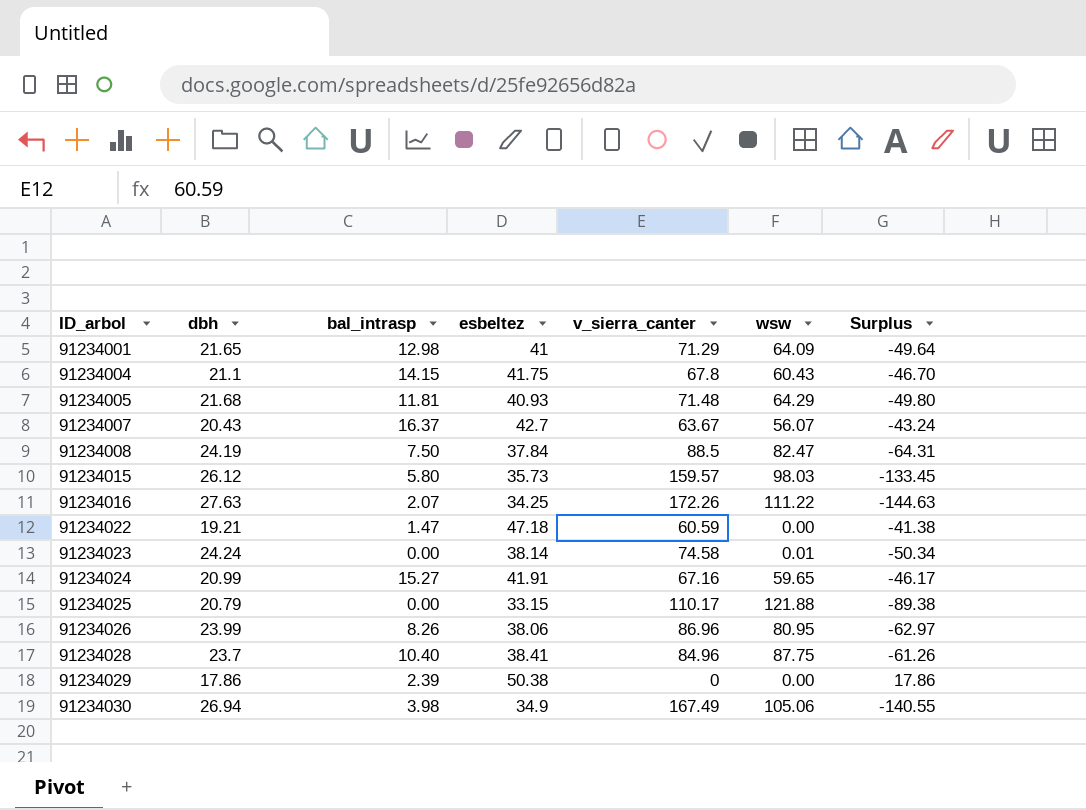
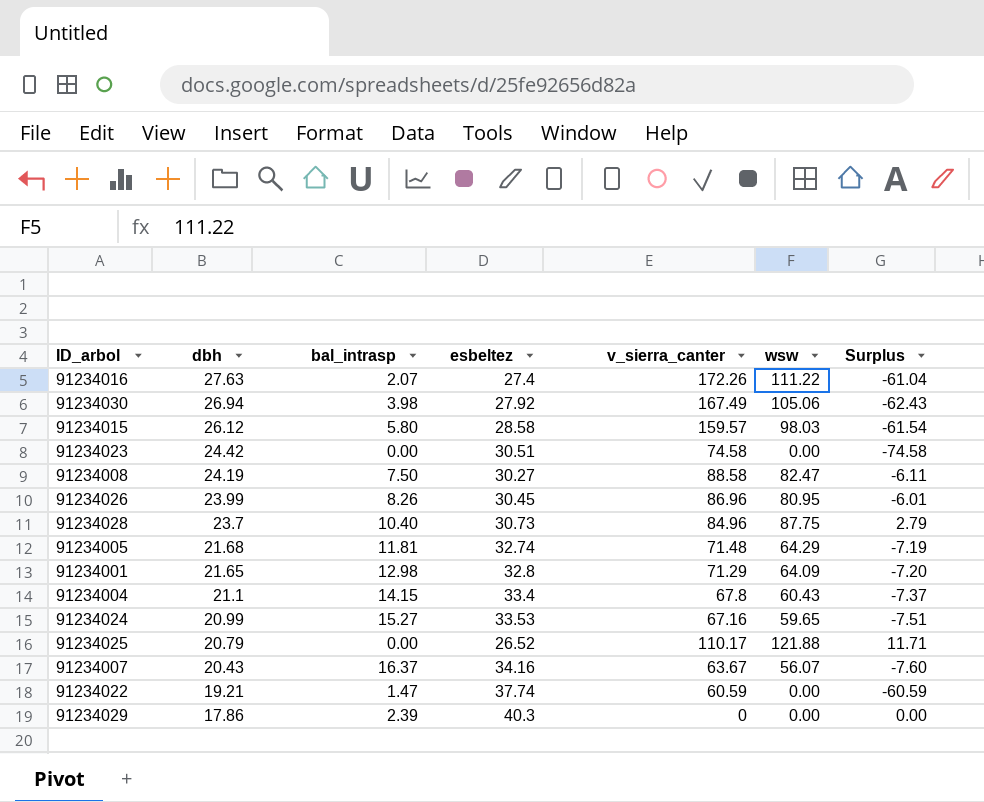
row order: ID_arbol ascending -> dbh descending
column Surplus | formula: [dbh] - [v_sierra_canter] -> [wsw] - [v_sierra_canter]
91234016 | esbeltez: 34.25 -> 27.4
91234030 | esbeltez: 34.9 -> 27.92
91234015 | esbeltez: 35.73 -> 28.58
91234023 | dbh: 24.24 -> 24.42
91234023 | esbeltez: 38.14 -> 30.51
91234023 | wsw: 0.01 -> 0.00
91234008 | esbeltez: 37.84 -> 30.27
91234008 | v_sierra_canter: 88.5 -> 88.58
91234026 | esbeltez: 38.06 -> 30.45
91234028 | esbeltez: 38.41 -> 30.73
91234005 | esbeltez: 40.93 -> 32.74
91234001 | esbeltez: 41 -> 32.8
91234004 | esbeltez: 41.75 -> 33.4
91234024 | esbeltez: 41.91 -> 33.53
91234025 | esbeltez: 33.15 -> 26.52
91234007 | esbeltez: 42.7 -> 34.16
91234022 | esbeltez: 47.18 -> 37.74
91234029 | esbeltez: 50.38 -> 40.3

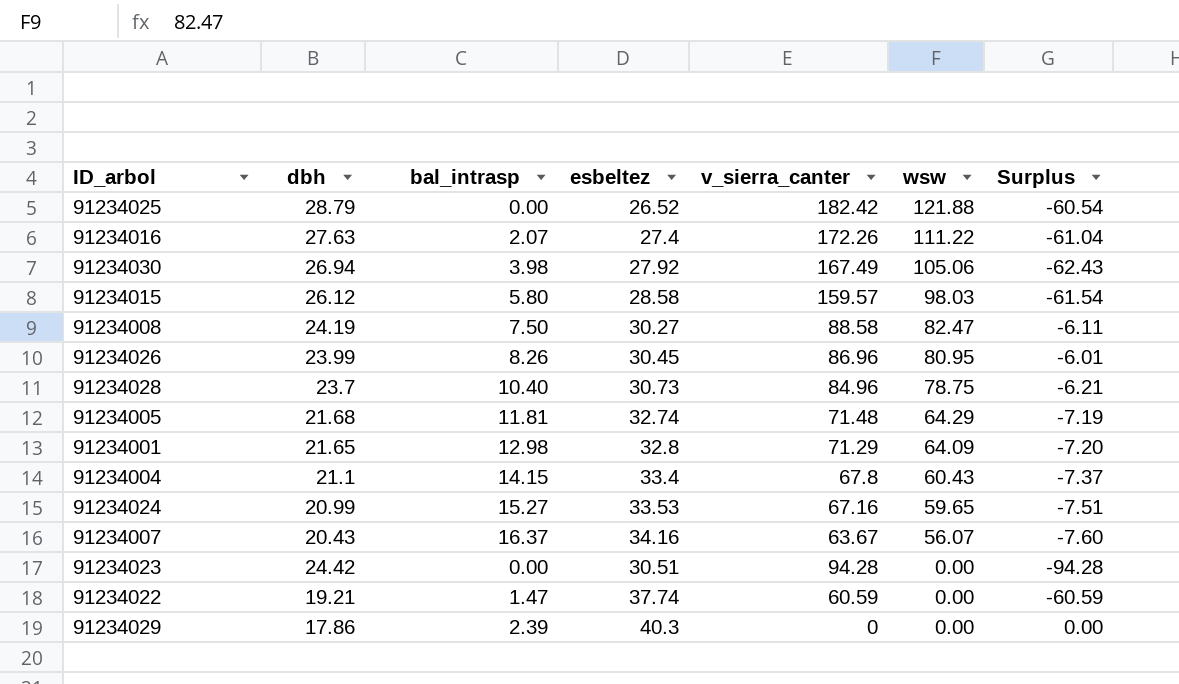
row order: dbh descending -> wsw descending
91234025 | dbh: 20.79 -> 28.79
91234025 | v_sierra_canter: 110.17 -> 182.42
91234025 | Surplus: 11.71 -> -60.54
91234028 | wsw: 87.75 -> 78.75
91234028 | Surplus: 2.79 -> -6.21
91234023 | v_sierra_canter: 74.58 -> 94.28
91234023 | Surplus: -74.58 -> -94.28

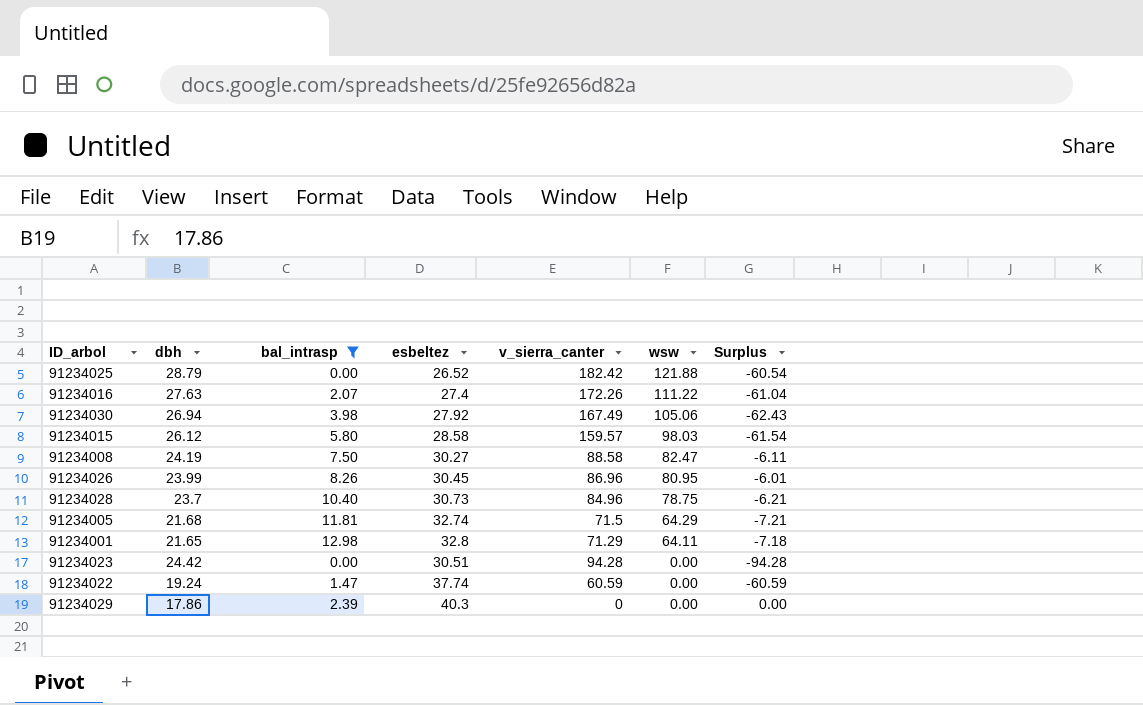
filter: none -> bal_intrasp <= 12.98
91234005 | v_sierra_canter: 71.48 -> 71.5
91234005 | Surplus: -7.19 -> -7.21
91234001 | wsw: 64.09 -> 64.11
91234001 | Surplus: -7.20 -> -7.18
91234022 | dbh: 19.21 -> 19.24

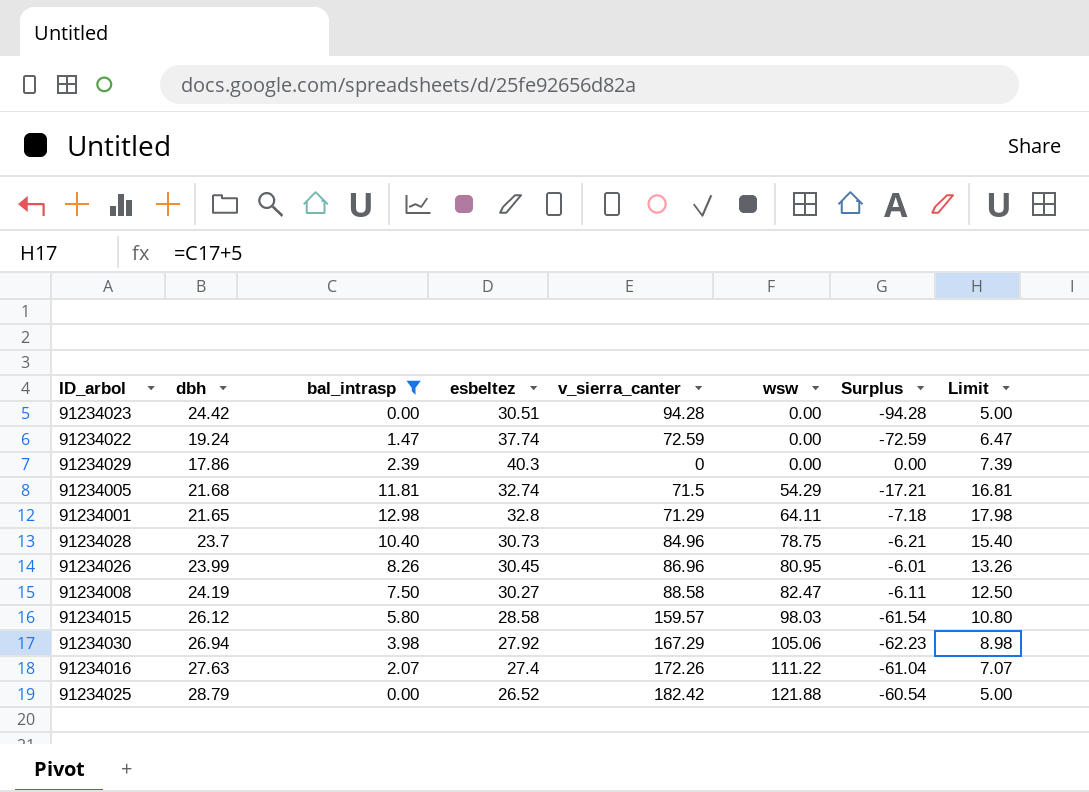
row order: wsw descending -> wsw ascending
column Limit | formula: none -> [bal_intrasp] + 5
91234022 | v_sierra_canter: 60.59 -> 72.59
91234022 | Surplus: -60.59 -> -72.59
91234005 | wsw: 64.29 -> 54.29
91234005 | Surplus: -7.21 -> -17.21
91234030 | v_sierra_canter: 167.49 -> 167.29
91234030 | Surplus: -62.43 -> -62.23

